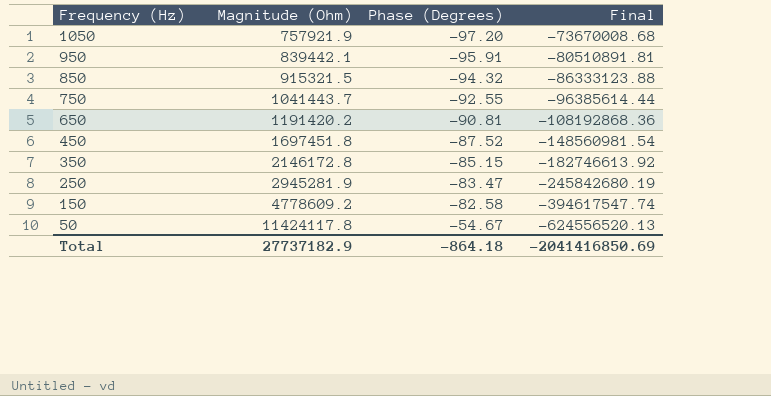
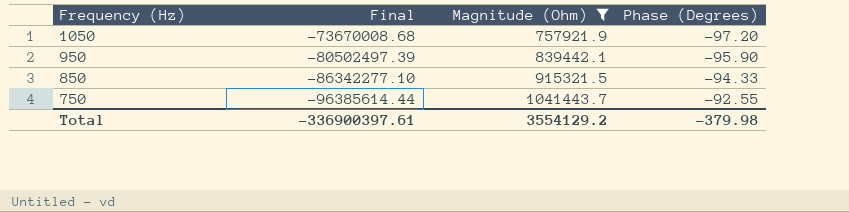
filter: none -> Magnitude (Ohm) <= 1041443.7
column Final | position: 4 -> 2
950 | Final: -80510891.81 -> -80502497.39
950 | Phase (Degrees): -95.91 -> -95.90
850 | Final: -86333123.88 -> -86342277.10
850 | Phase (Degrees): -94.32 -> -94.33
Total | Final: -2041416850.69 -> -336900397.61
Total | Magnitude (Ohm): 27737182.9 -> 3554129.2
Total | Phase (Degrees): -864.18 -> -379.98

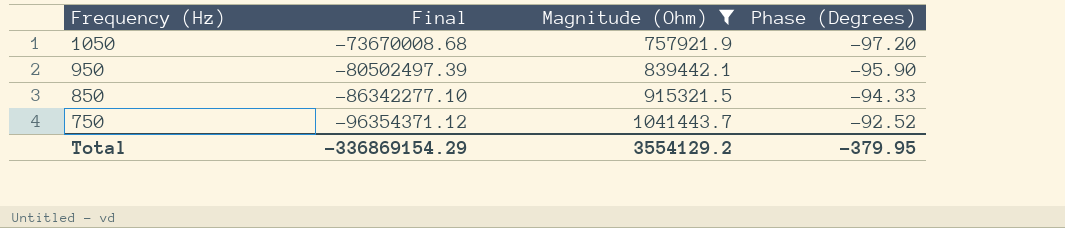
750 | Final: -96385614.44 -> -96354371.12
750 | Phase (Degrees): -92.55 -> -92.52
Total | Final: -336900397.61 -> -336869154.29
Total | Phase (Degrees): -379.98 -> -379.95

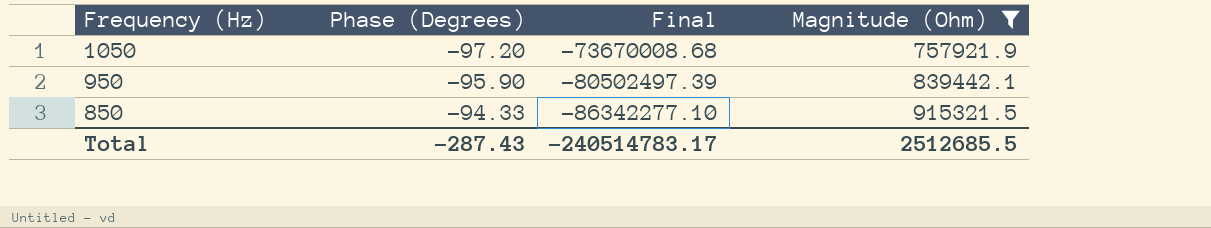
column Phase (Degrees) | position: 4 -> 2
row 750: -96354371.12 | 1041443.7 | -92.52 -> none
Total | Phase (Degrees): -379.95 -> -287.43
Total | Final: -336869154.29 -> -240514783.17
Total | Magnitude (Ohm): 3554129.2 -> 2512685.5

